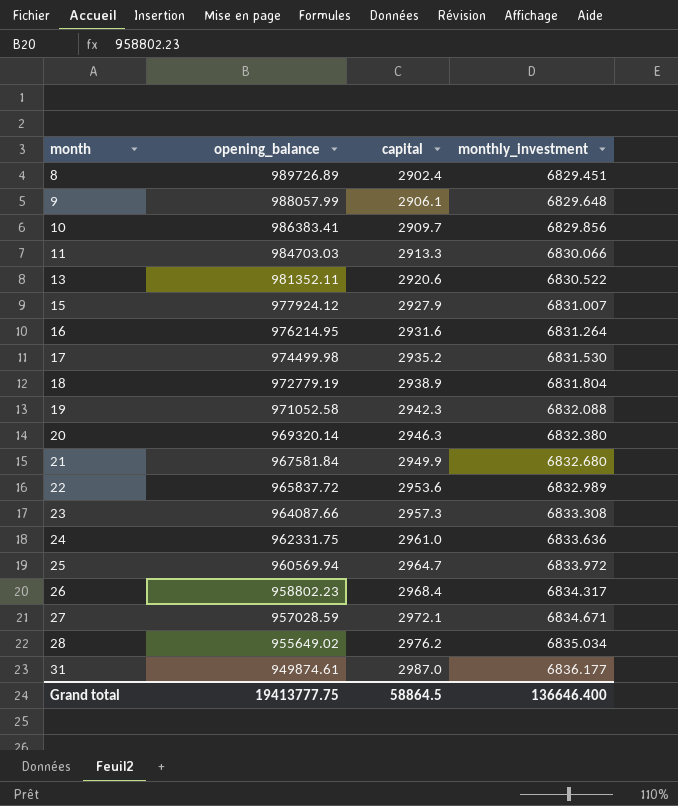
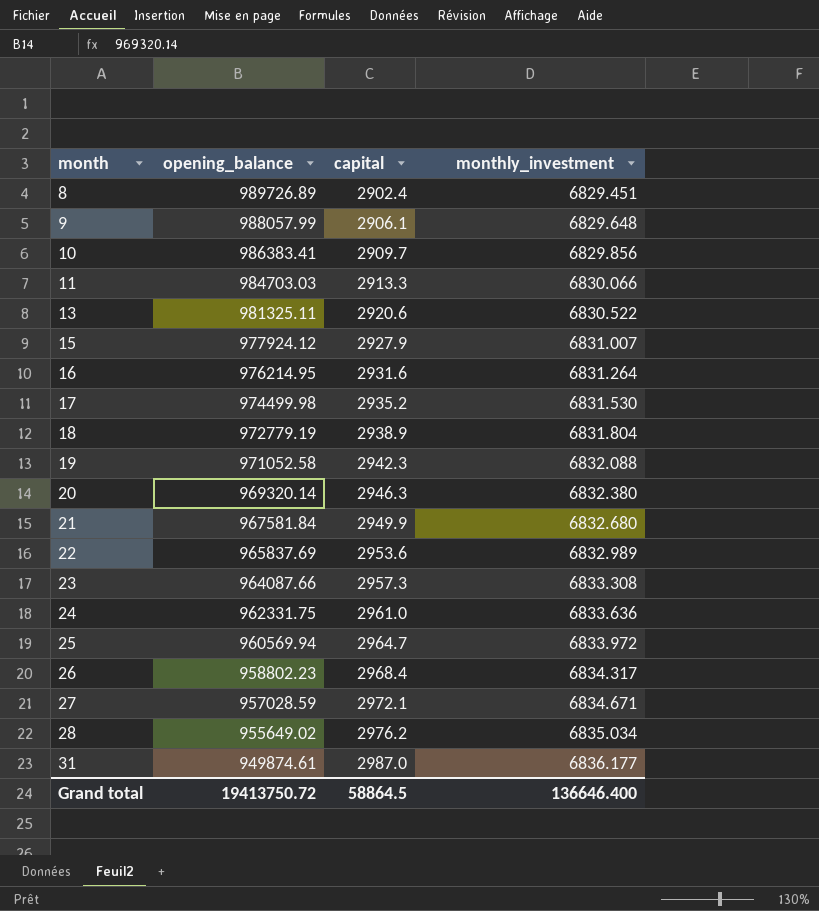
13 | opening_balance: 981352.11 -> 981325.11
22 | opening_balance: 965837.72 -> 965837.69
Grand total | opening_balance: 19413777.75 -> 19413750.72

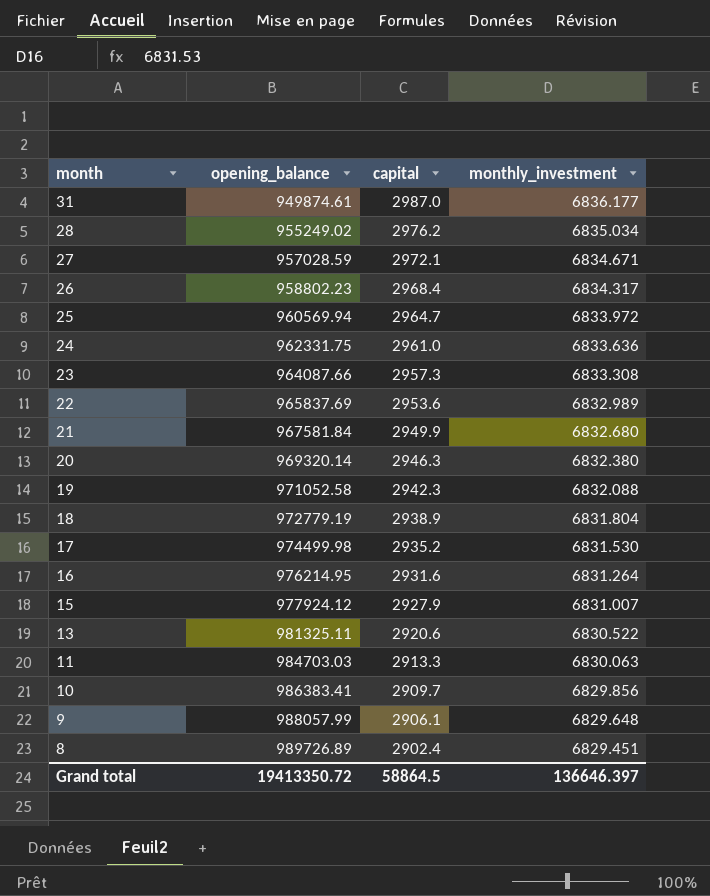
row order: month ascending -> month descending
28 | opening_balance: 955649.02 -> 955249.02
11 | monthly_investment: 6830.066 -> 6830.063
Grand total | opening_balance: 19413750.72 -> 19413350.72
Grand total | monthly_investment: 136646.400 -> 136646.397

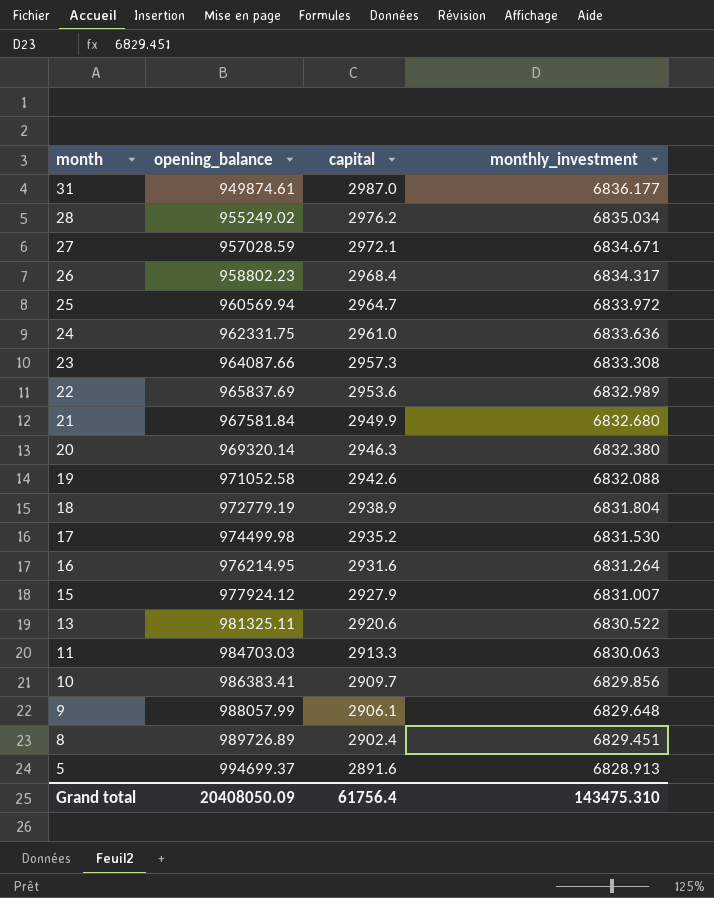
19 | capital: 2942.3 -> 2942.6
row 5: none -> 994699.37 | 2891.6 | 6828.913
Grand total | opening_balance: 19413350.72 -> 20408050.09
Grand total | capital: 58864.5 -> 61756.4
Grand total | monthly_investment: 136646.397 -> 143475.310

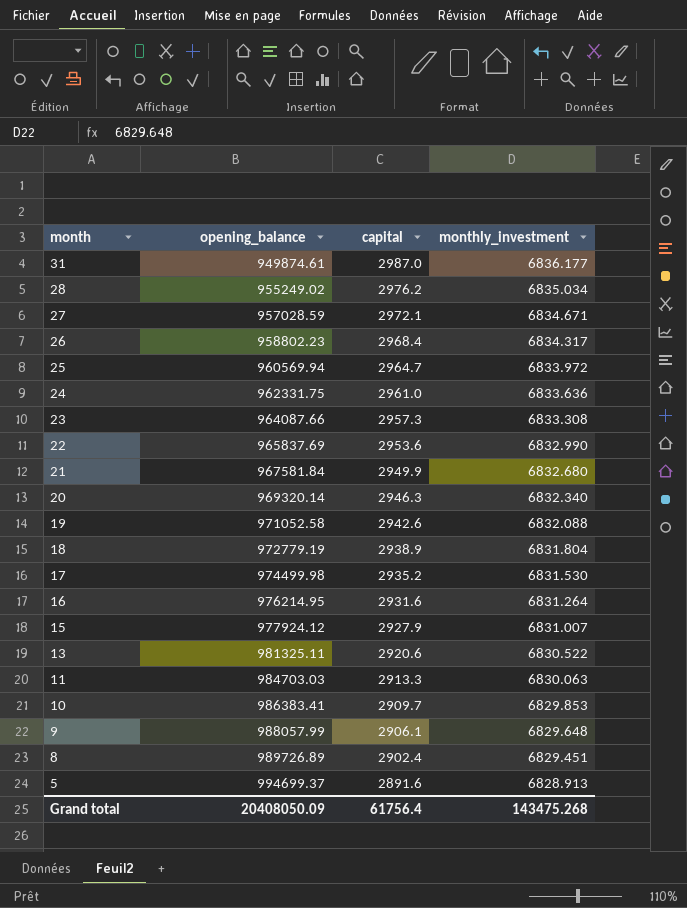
22 | monthly_investment: 6832.989 -> 6832.990
20 | monthly_investment: 6832.380 -> 6832.340
10 | monthly_investment: 6829.856 -> 6829.853
Grand total | monthly_investment: 143475.310 -> 143475.268

